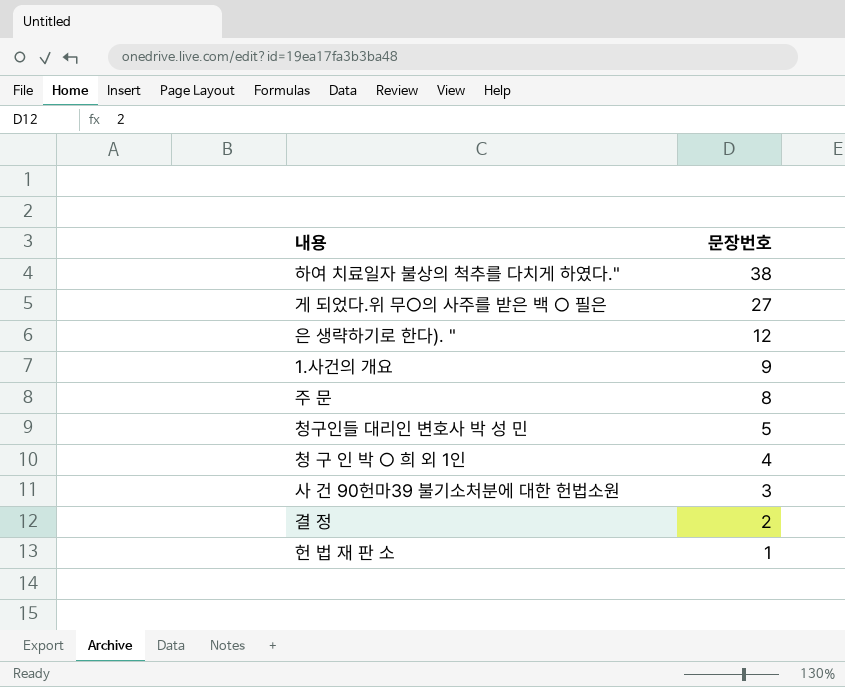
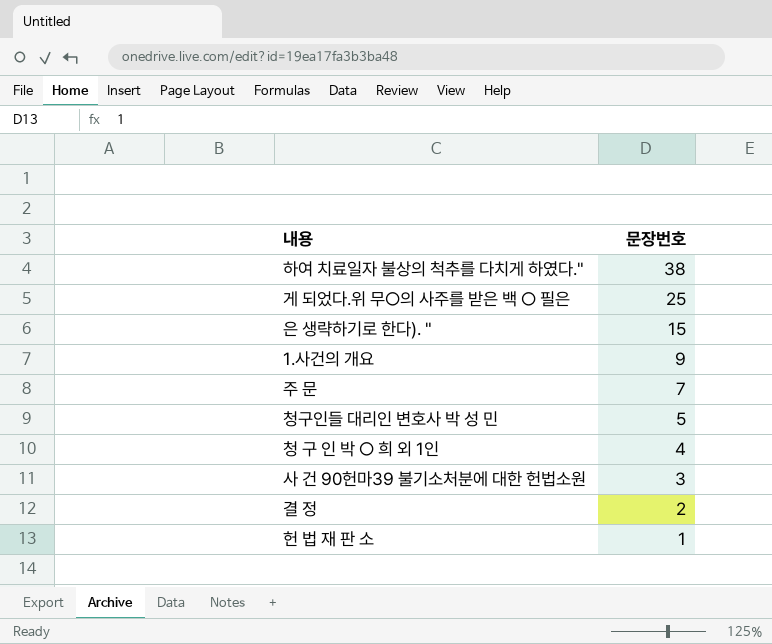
게 되었다.위 무○의 사주를 받은 백 ○ 필은 | 문장번호: 27 -> 25
은 생략하기로 한다). " | 문장번호: 12 -> 15
주 문 | 문장번호: 8 -> 7

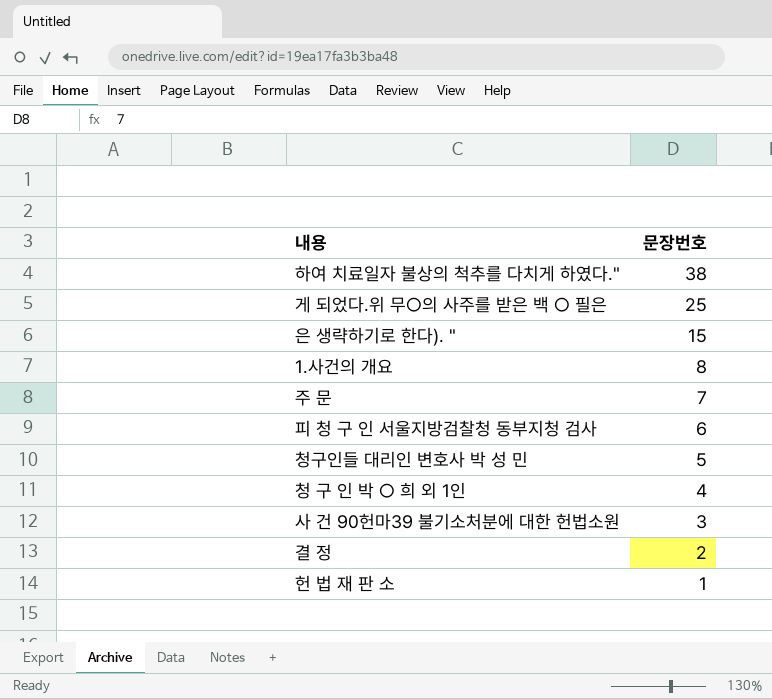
1.사건의 개요 | 문장번호: 9 -> 8
row 피 청 구 인 서울지방검찰청 동부지청 검사: none -> 6

